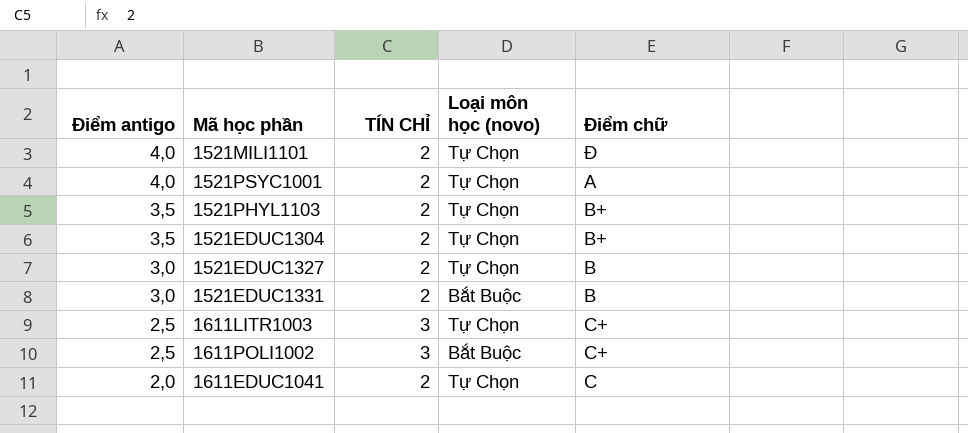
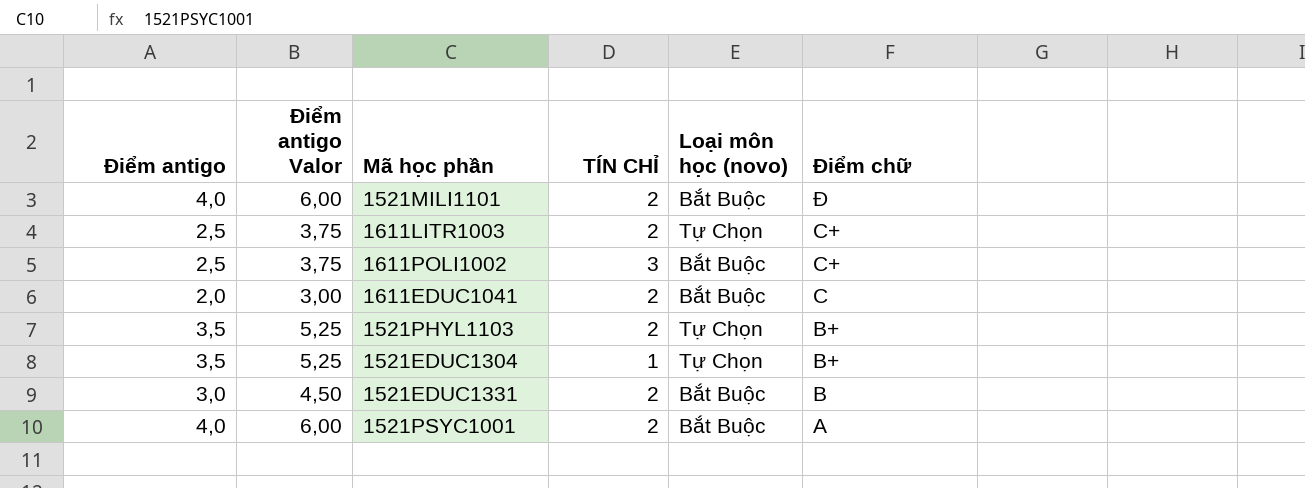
row order: Điểm antigo descending -> Điểm chữ descending
column Điểm antigo Valor | formula: none -> [Điểm antigo] * 1,5
row 1521EDUC1327: 3,0 | 2 | Tự Chọn | B -> none
1521MILI1101 | Loại môn học (novo): Tự Chọn -> Bắt Buộc
1611LITR1003 | TÍN CHỈ: 3 -> 2
1611EDUC1041 | Loại môn học (novo): Tự Chọn -> Bắt Buộc
1521EDUC1304 | TÍN CHỈ: 2 -> 1
1521PSYC1001 | Loại môn học (novo): Tự Chọn -> Bắt Buộc

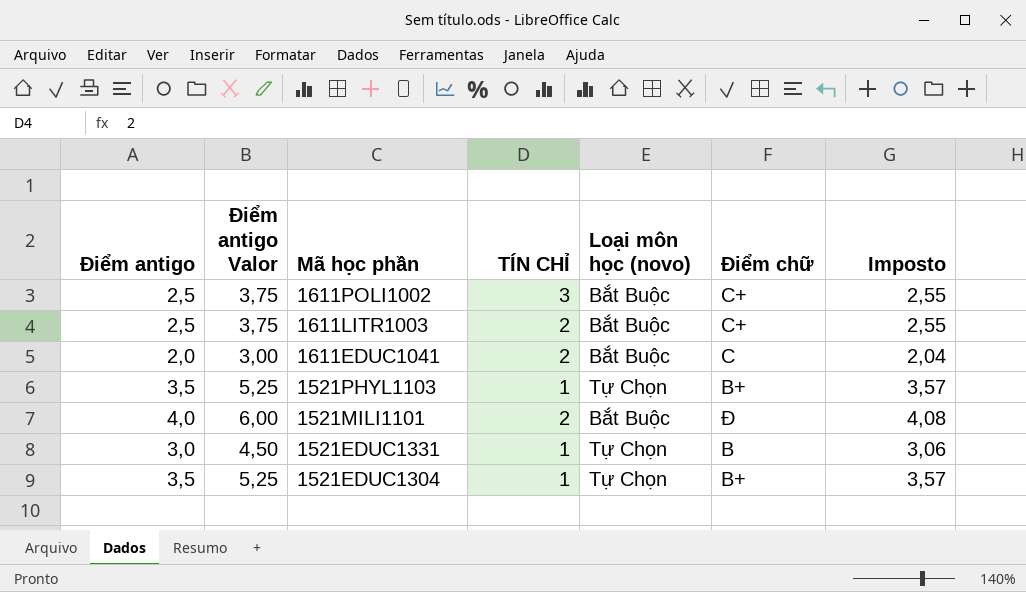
row order: Điểm chữ descending -> Mã học phần descending
column Imposto | formula: none -> [Điểm antigo] * 1,02
row 1521PSYC1001: 4,0 | 6,00 | 2 | Bắt Buộc | A -> none
1611LITR1003 | Loại môn học (novo): Tự Chọn -> Bắt Buộc
1521PHYL1103 | TÍN CHỈ: 2 -> 1
1521EDUC1331 | TÍN CHỈ: 2 -> 1
1521EDUC1331 | Loại môn học (novo): Bắt Buộc -> Tự Chọn

